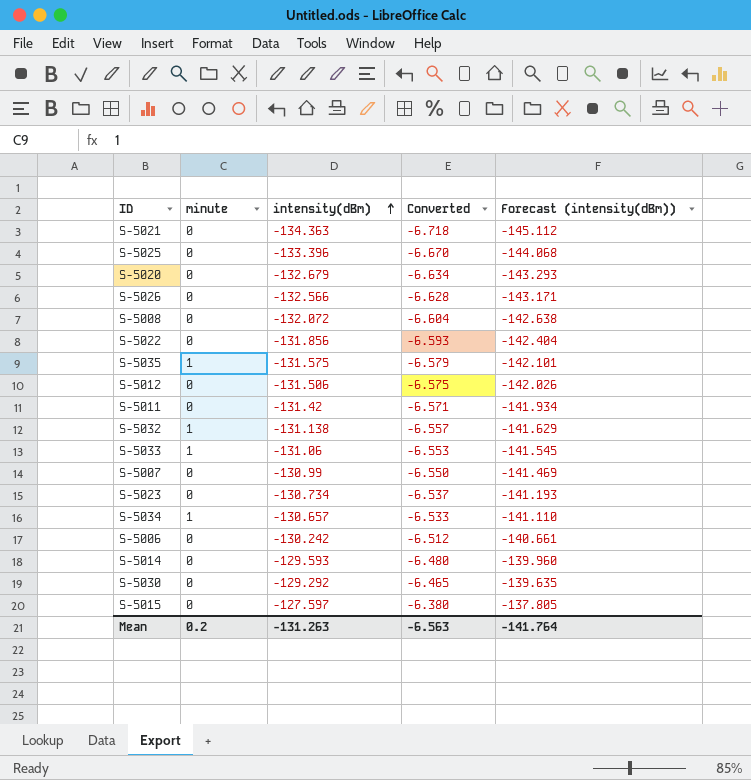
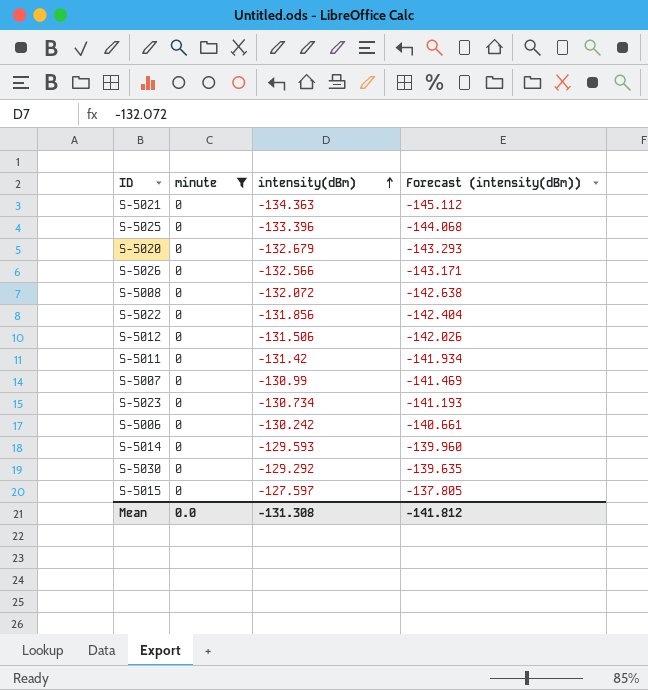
filter: none -> minute = 0
column Converted | formula: [intensity(dBm)] * 0.05 -> none
Mean | minute: 0.2 -> 0.0
Mean | intensity(dBm): -131.263 -> -131.308
Mean | Forecast (intensity(dBm)): -141.764 -> -141.812

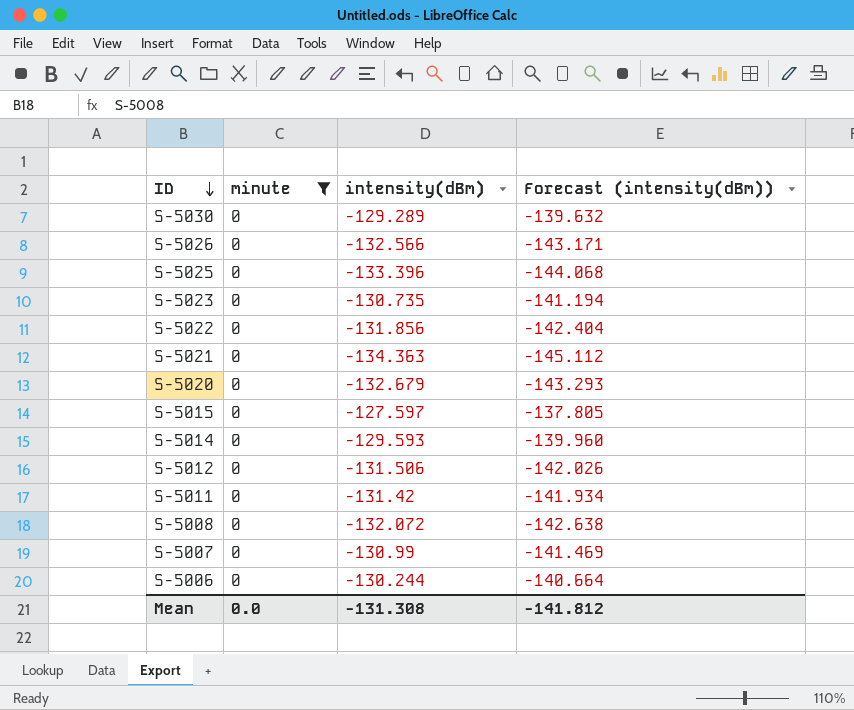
row order: intensity(dBm) ascending -> ID descending
S-5030 | intensity(dBm): -129.292 -> -129.289
S-5030 | Forecast (intensity(dBm)): -139.635 -> -139.632
S-5023 | intensity(dBm): -130.734 -> -130.735
S-5023 | Forecast (intensity(dBm)): -141.193 -> -141.194
S-5006 | intensity(dBm): -130.242 -> -130.244
S-5006 | Forecast (intensity(dBm)): -140.661 -> -140.664

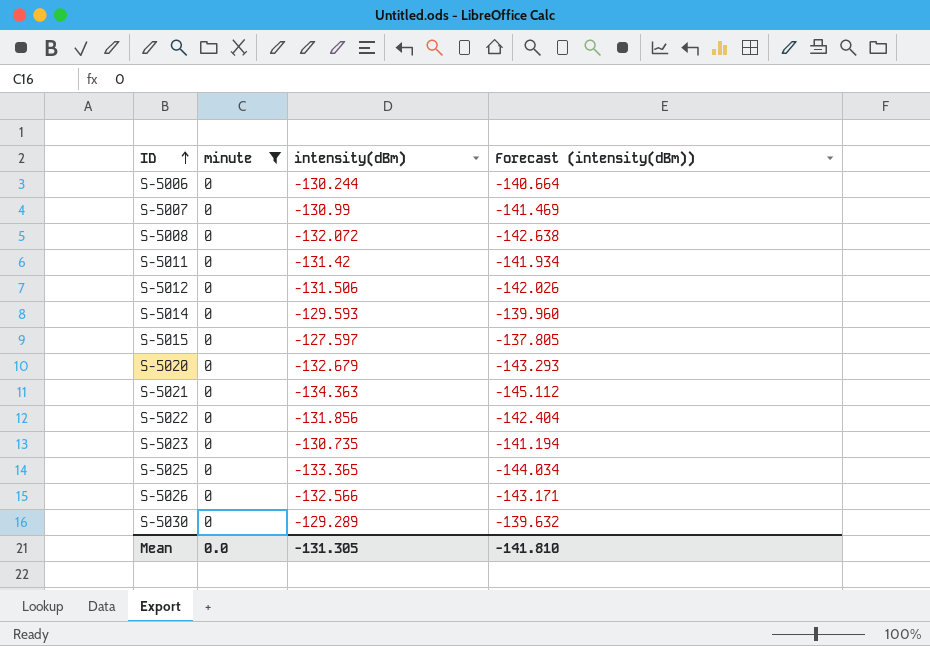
row order: ID descending -> ID ascending
S-5025 | intensity(dBm): -133.396 -> -133.365
S-5025 | Forecast (intensity(dBm)): -144.068 -> -144.034
Mean | intensity(dBm): -131.308 -> -131.305
Mean | Forecast (intensity(dBm)): -141.812 -> -141.810

